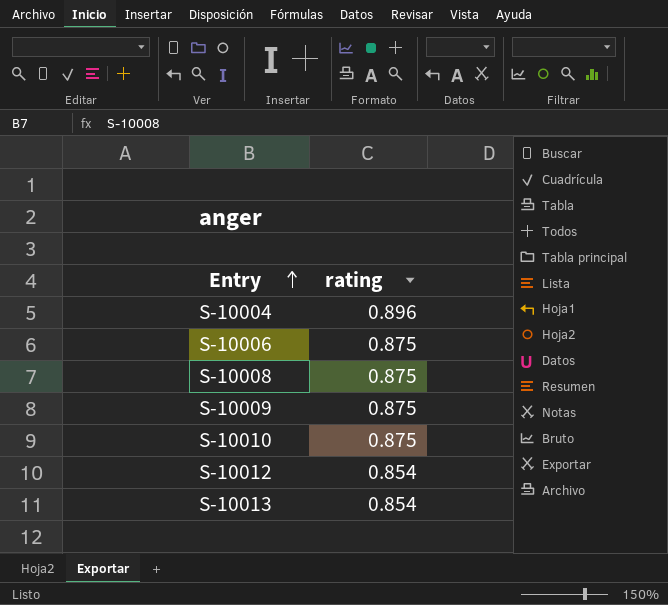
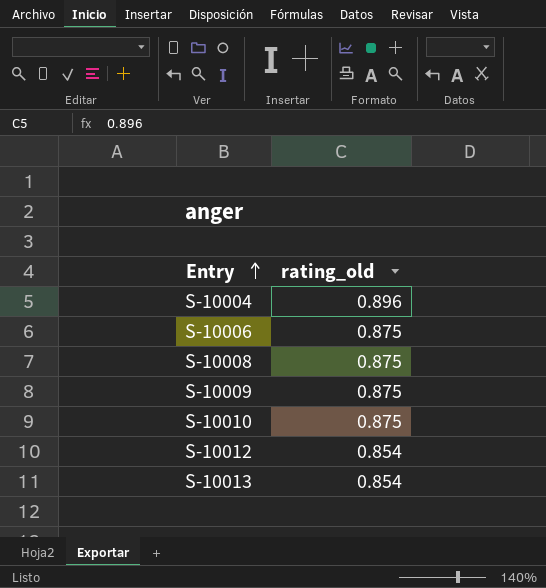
column name: rating -> rating_old

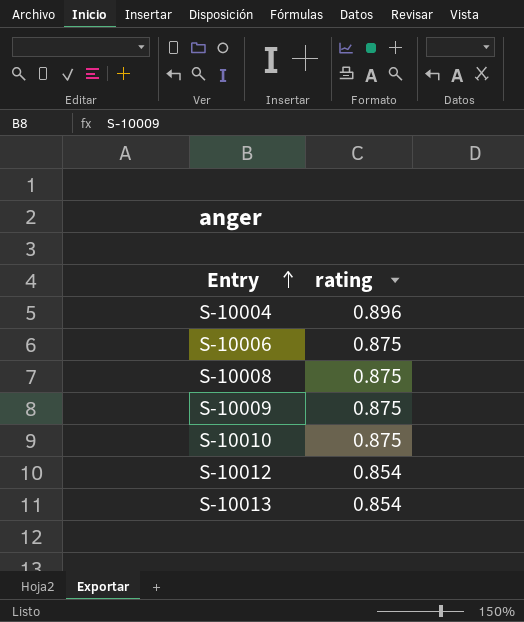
column name: rating_old -> rating

